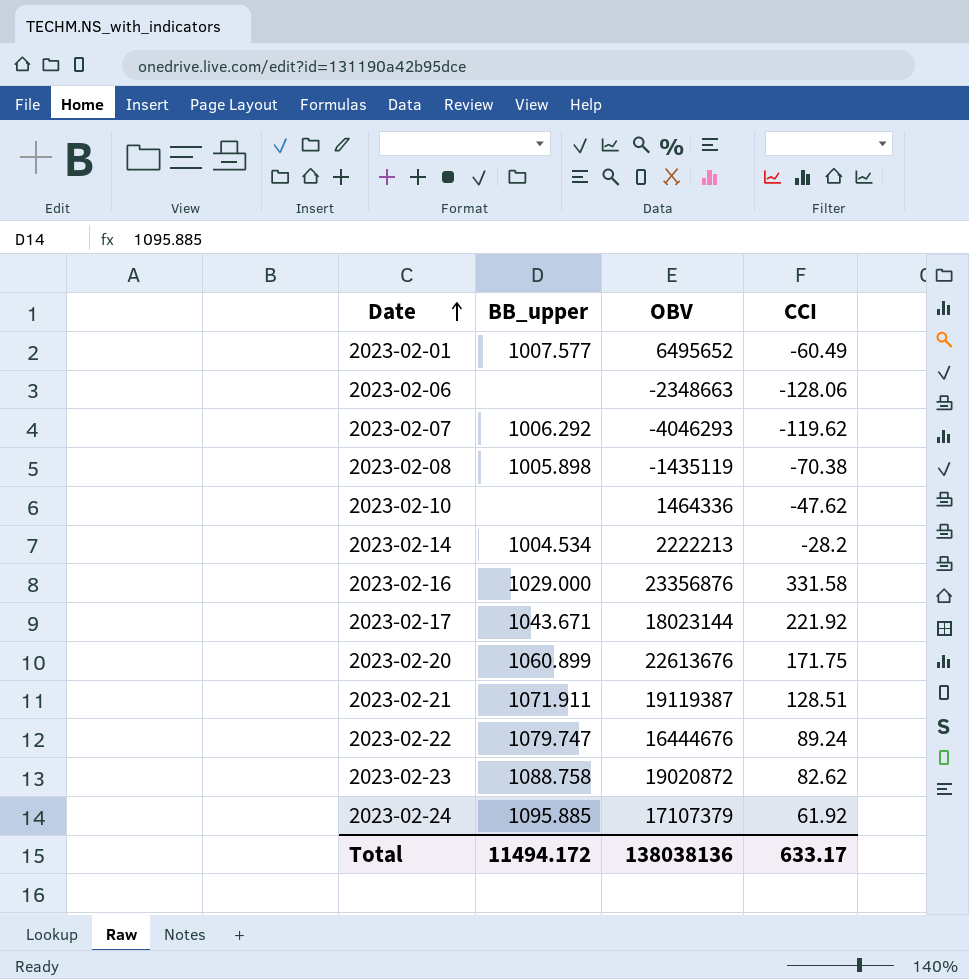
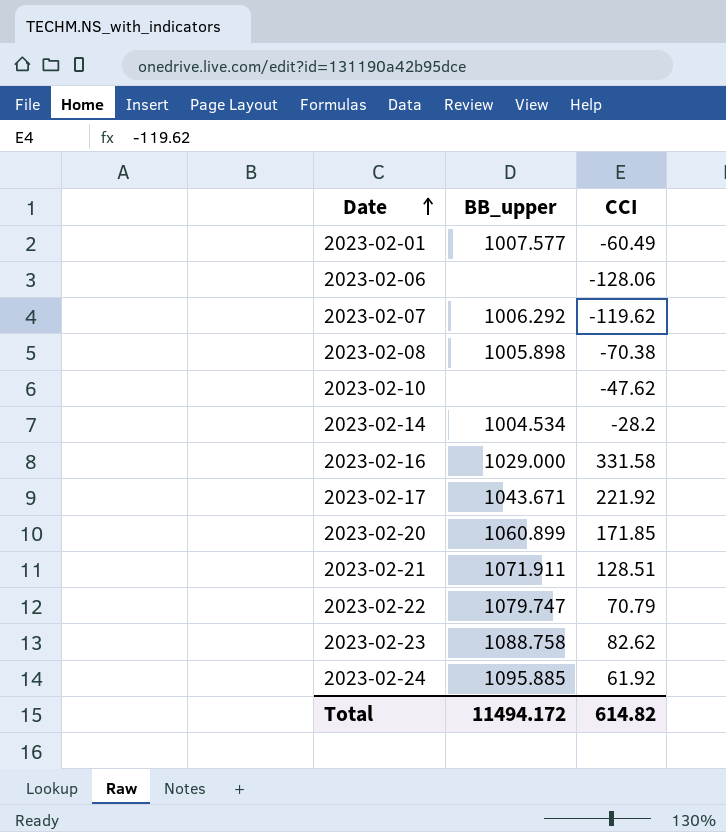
column OBV | position: 3 -> none
2023-02-20 | CCI: 171.75 -> 171.85
2023-02-22 | CCI: 89.24 -> 70.79
Total | CCI: 633.17 -> 614.82

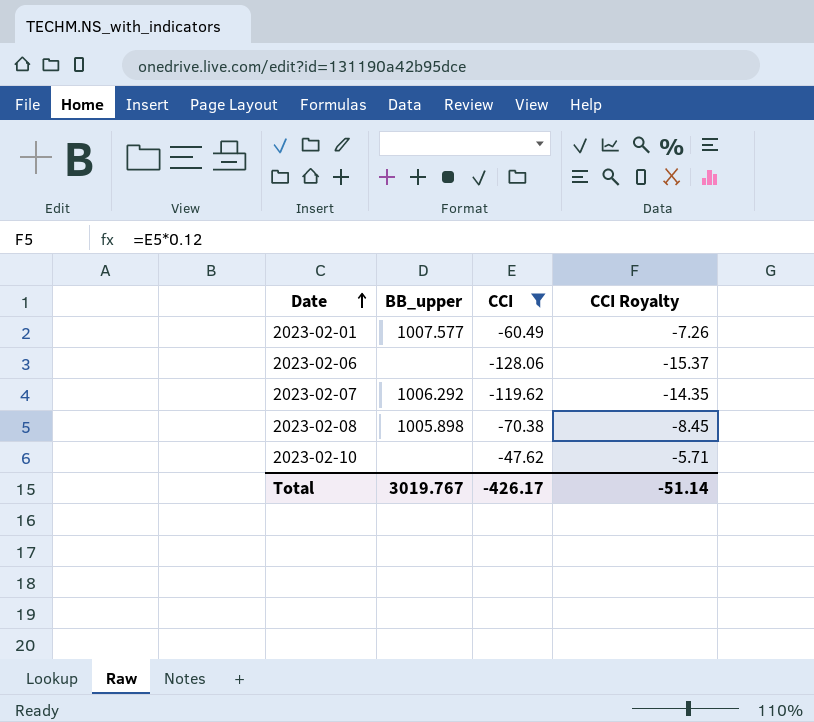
filter: none -> CCI <= -47.62
column CCI Royalty | formula: none -> [CCI] * 0.12
Total | BB_upper: 11494.172 -> 3019.767
Total | CCI: 614.82 -> -426.17

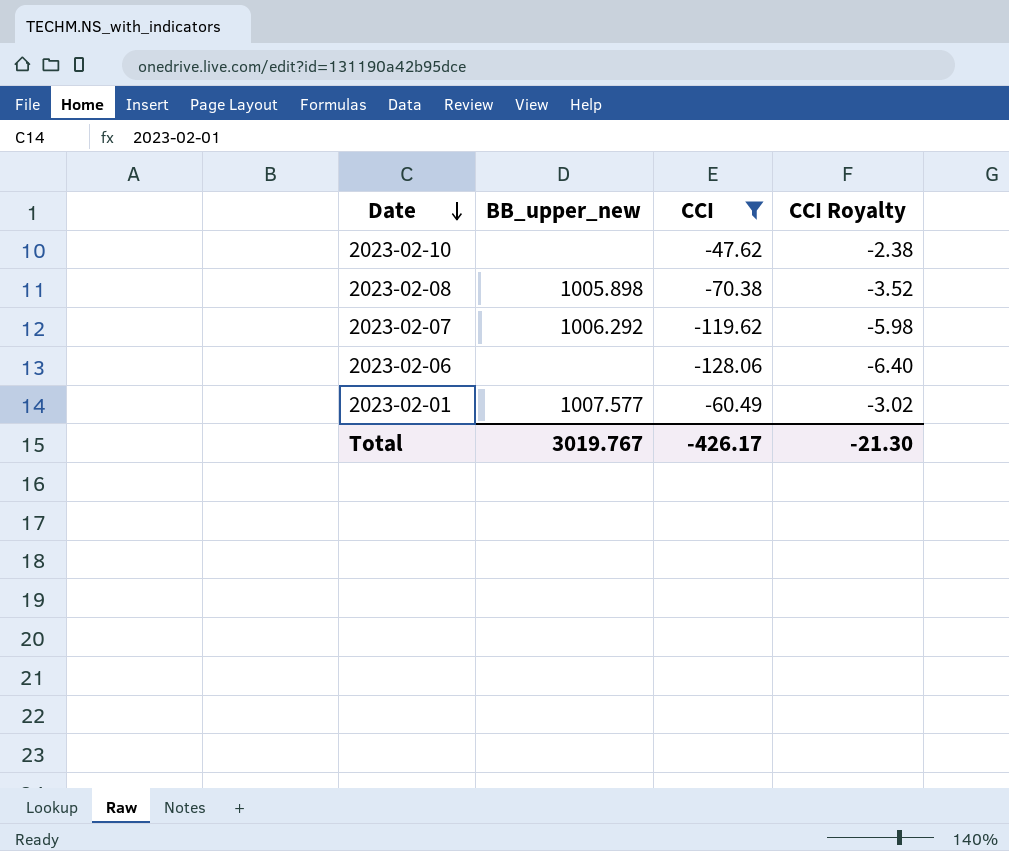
row order: Date ascending -> Date descending
column name: BB_upper -> BB_upper_new
column CCI Royalty | formula: [CCI] * 0.12 -> [CCI] * 0.05
Total | CCI Royalty: -51.14 -> -21.30

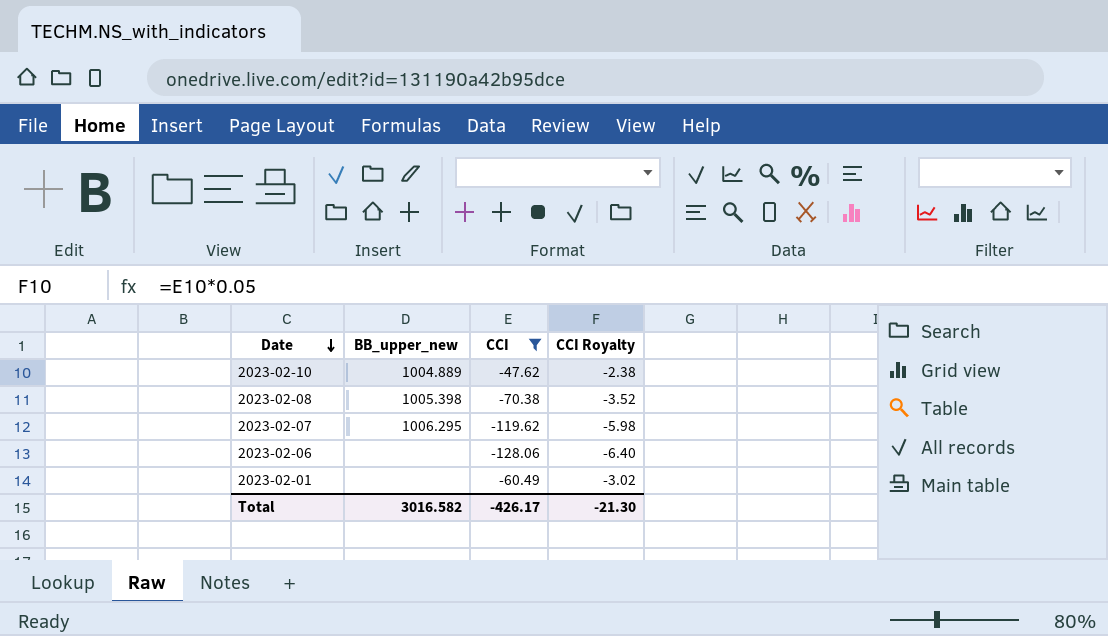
2023-02-10 | BB_upper_new: none -> 1004.889
2023-02-08 | BB_upper_new: 1005.898 -> 1005.398
2023-02-07 | BB_upper_new: 1006.292 -> 1006.295
2023-02-01 | BB_upper_new: 1007.577 -> none
Total | BB_upper_new: 3019.767 -> 3016.582

